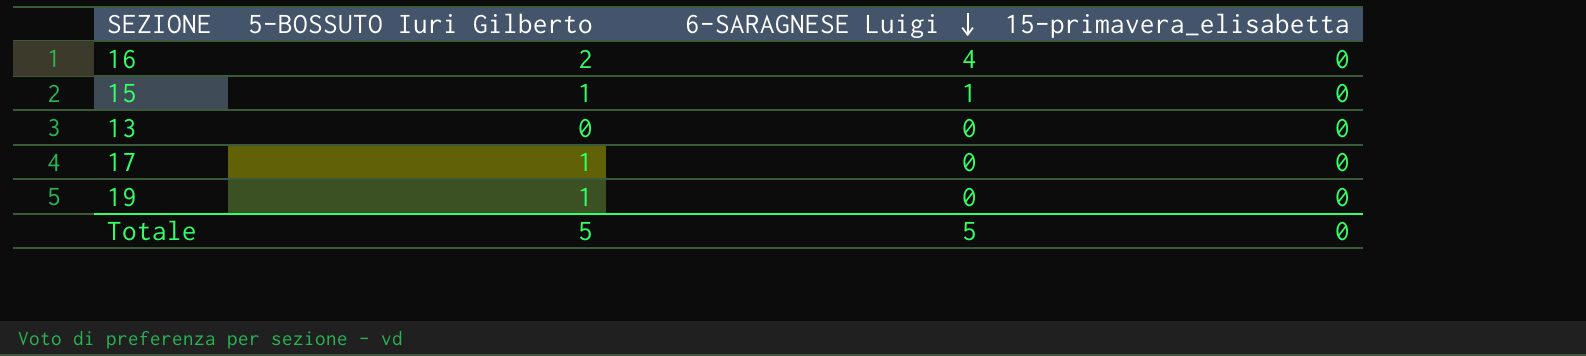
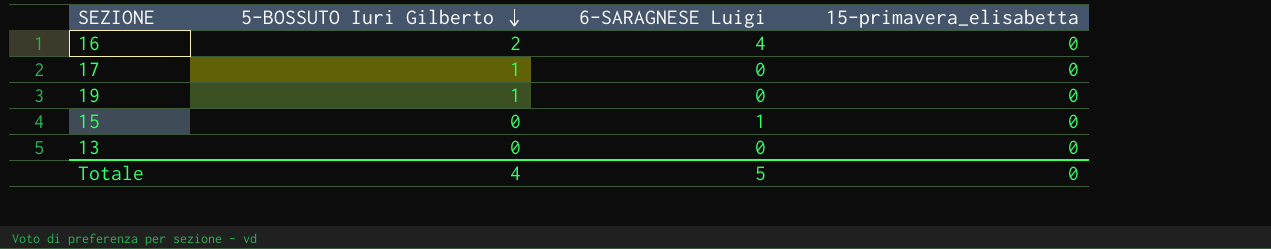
row order: 6-SARAGNESE Luigi descending -> 5-BOSSUTO Iuri Gilberto descending
15 | 5-BOSSUTO Iuri Gilberto: 1 -> 0
Totale | 5-BOSSUTO Iuri Gilberto: 5 -> 4

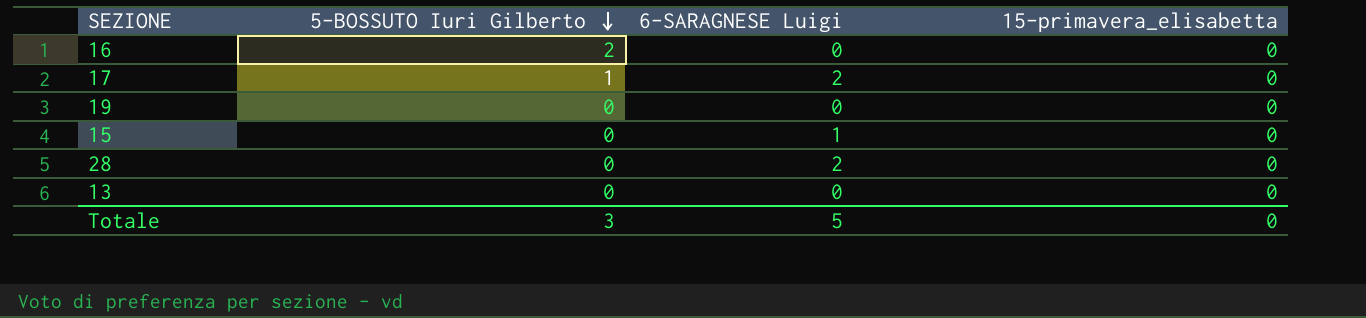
16 | 6-SARAGNESE Luigi: 4 -> 0
17 | 6-SARAGNESE Luigi: 0 -> 2
19 | 5-BOSSUTO Iuri Gilberto: 1 -> 0
row 28: none -> 0 | 2 | 0
Totale | 5-BOSSUTO Iuri Gilberto: 4 -> 3

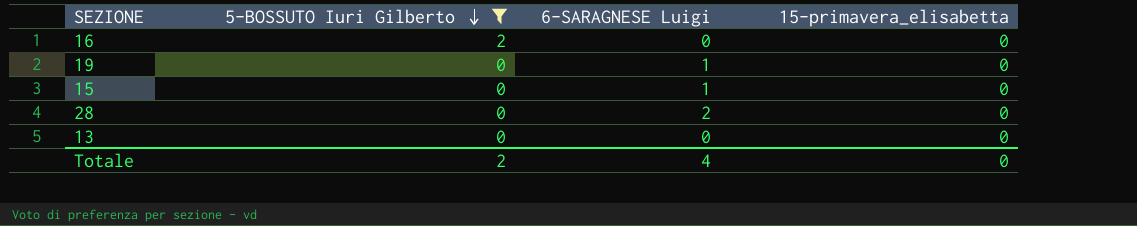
filter: none -> 5-BOSSUTO Iuri Gilberto != 1
19 | 6-SARAGNESE Luigi: 0 -> 1
Totale | 5-BOSSUTO Iuri Gilberto: 3 -> 2
Totale | 6-SARAGNESE Luigi: 5 -> 4

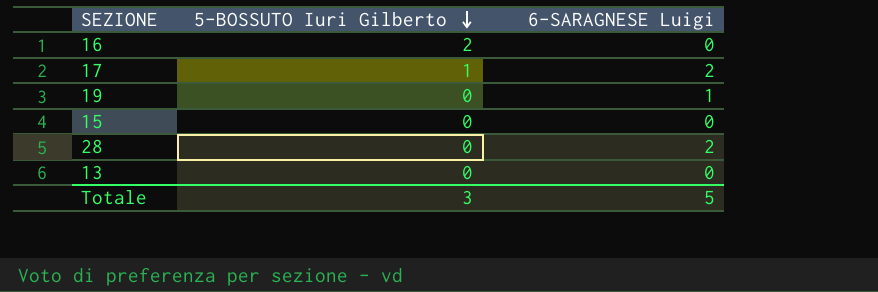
filter: 5-BOSSUTO Iuri Gilberto != 1 -> none
column 15-primavera_elisabetta | position: 4 -> none
15 | 6-SARAGNESE Luigi: 1 -> 0
Totale | 5-BOSSUTO Iuri Gilberto: 2 -> 3
Totale | 6-SARAGNESE Luigi: 4 -> 5

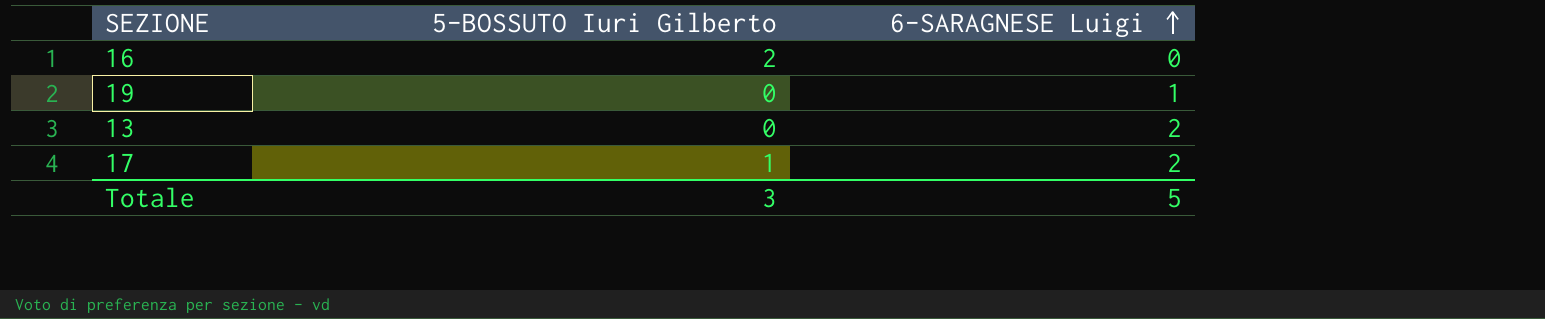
row order: 5-BOSSUTO Iuri Gilberto descending -> 6-SARAGNESE Luigi ascending
row 15: 0 | 0 -> none
row 28: 0 | 2 -> none
13 | 6-SARAGNESE Luigi: 0 -> 2

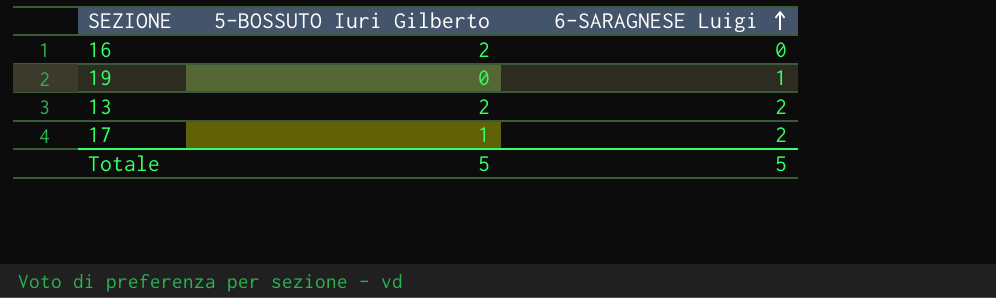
13 | 5-BOSSUTO Iuri Gilberto: 0 -> 2
Totale | 5-BOSSUTO Iuri Gilberto: 3 -> 5

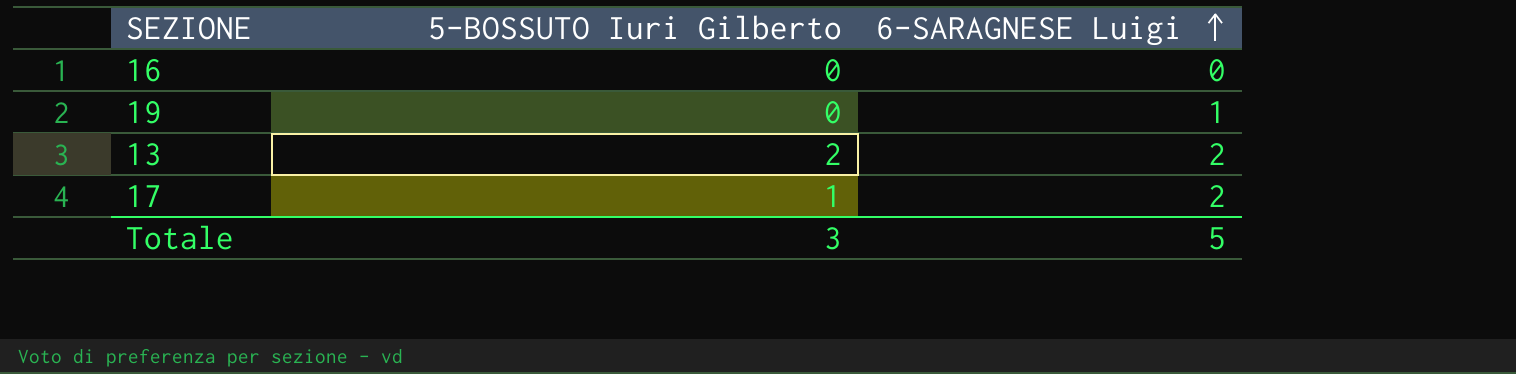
16 | 5-BOSSUTO Iuri Gilberto: 2 -> 0
Totale | 5-BOSSUTO Iuri Gilberto: 5 -> 3

